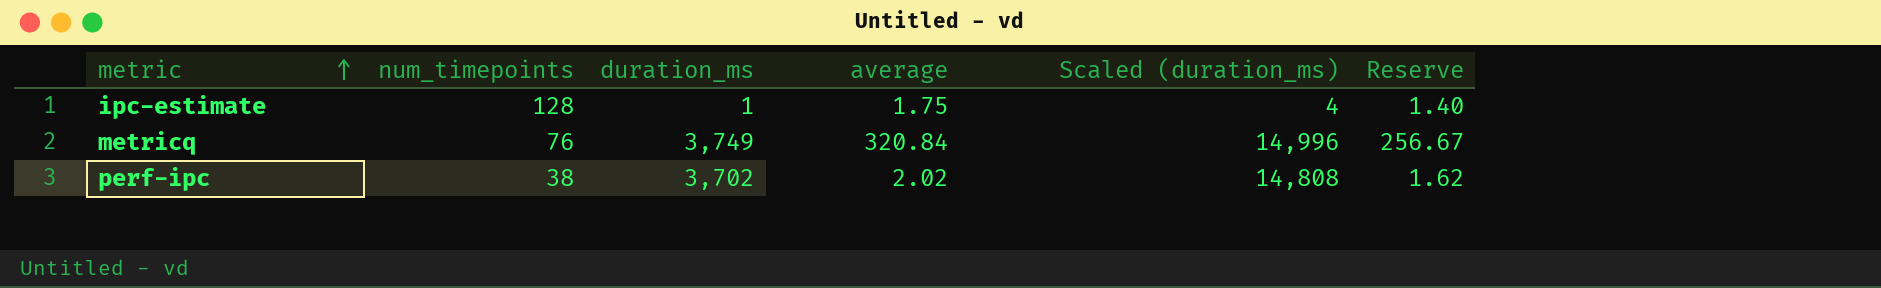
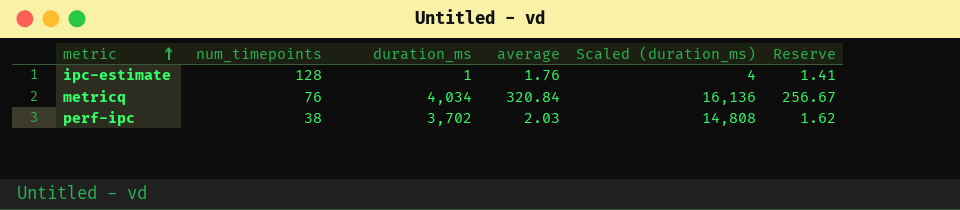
ipc-estimate | average: 1.75 -> 1.76
ipc-estimate | Reserve: 1.40 -> 1.41
metricq | duration_ms: 3,749 -> 4,034
metricq | Scaled (duration_ms): 14,996 -> 16,136
perf-ipc | average: 2.02 -> 2.03

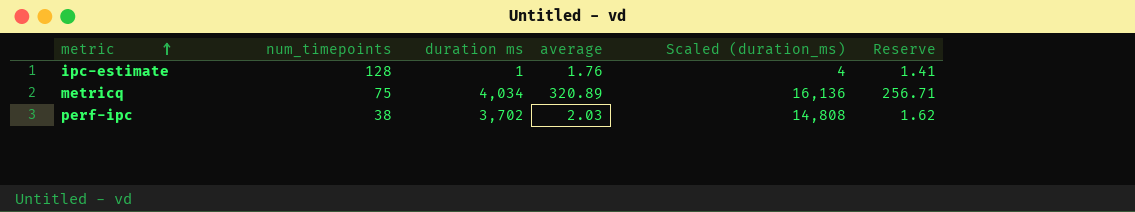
column name: duration_ms -> duration ms
metricq | num_timepoints: 76 -> 75
metricq | average: 320.84 -> 320.89
metricq | Reserve: 256.67 -> 256.71

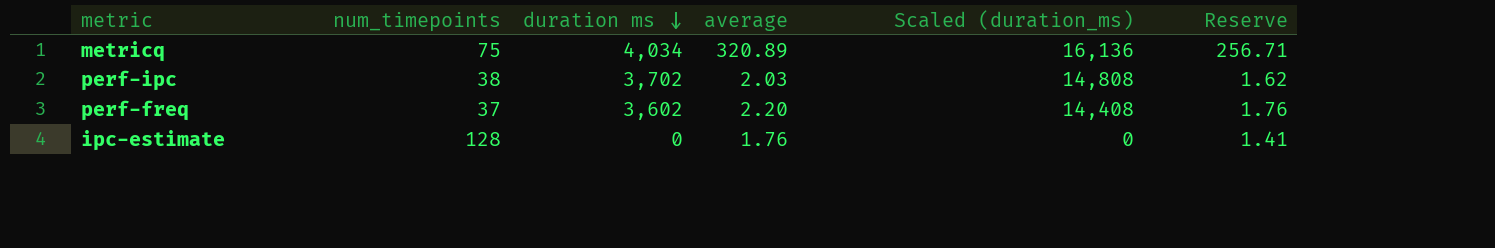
row order: metric ascending -> duration ms descending
row perf-freq: none -> 37 | 3,602 | 2.20 | 14,408 | 1.76
ipc-estimate | duration ms: 1 -> 0
ipc-estimate | Scaled (duration_ms): 4 -> 0

